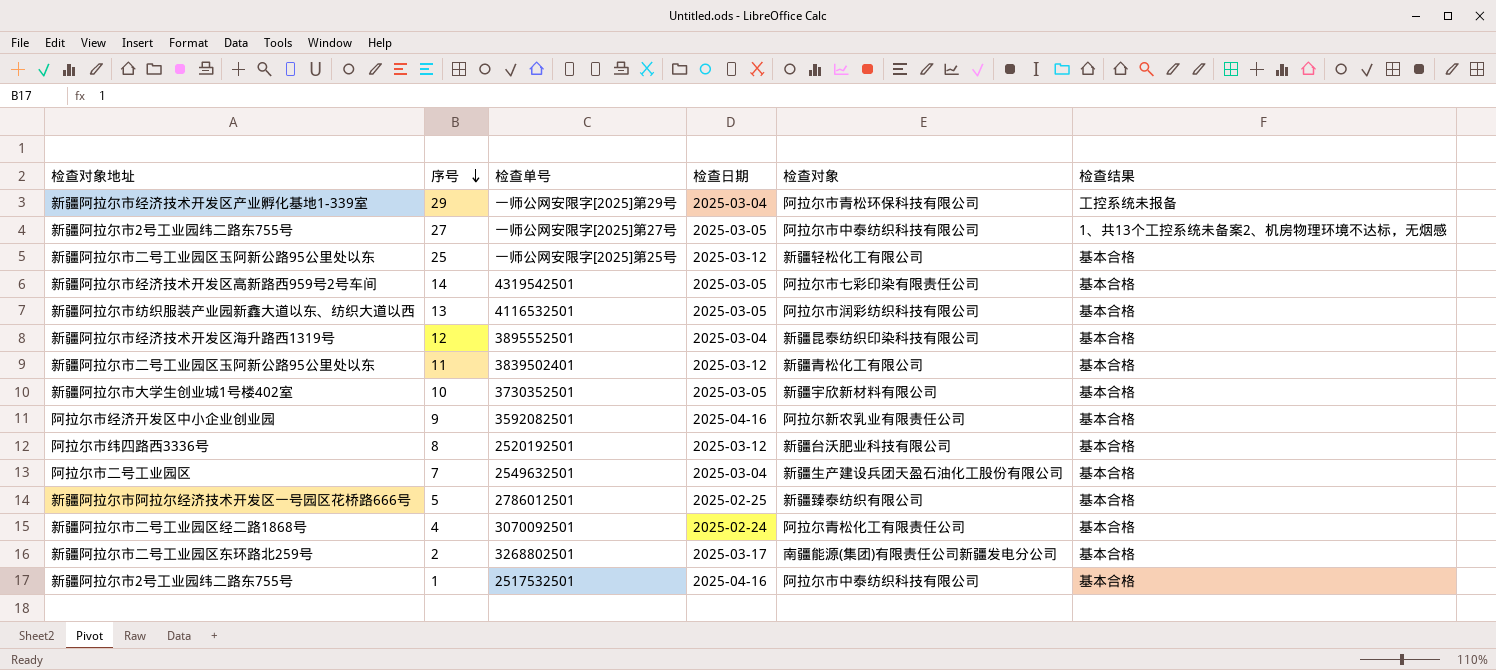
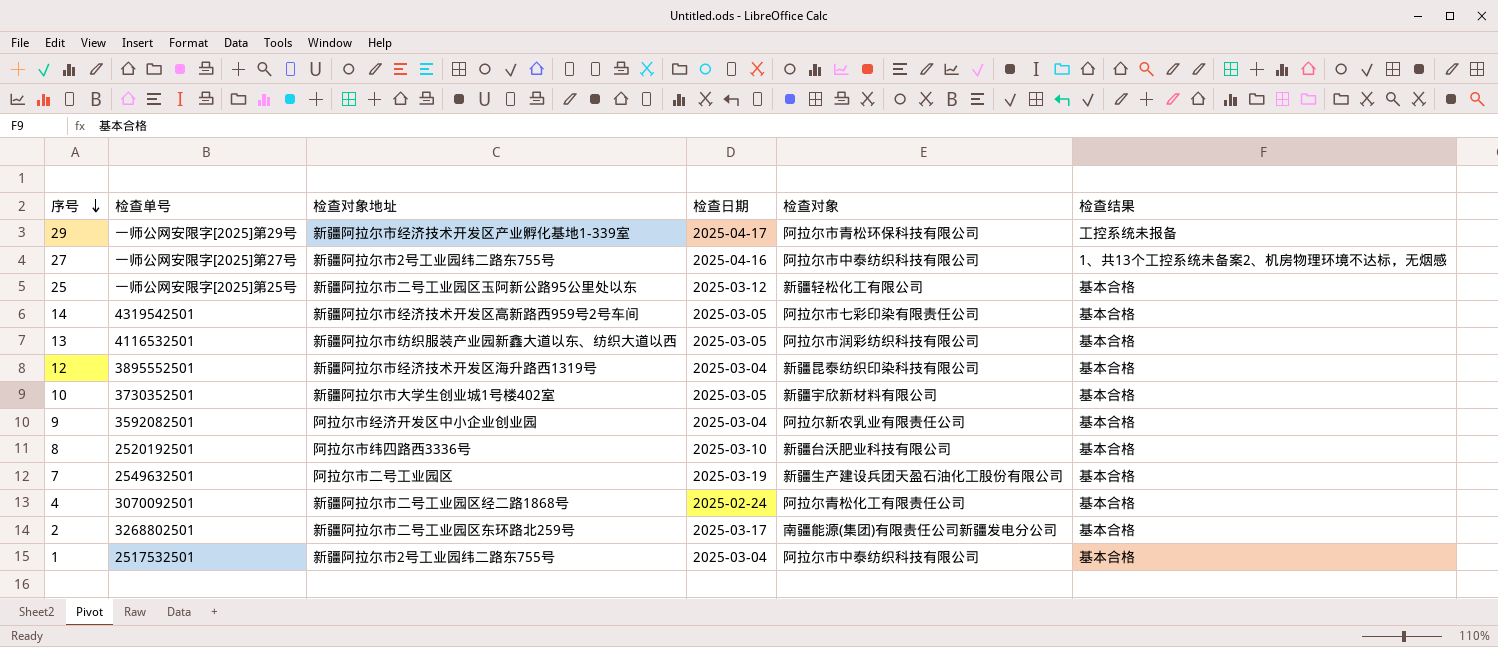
column 检查对象地址 | position: 1 -> 3
row 11: 新疆阿拉尔市二号工业园区玉阿新公路95公里处以东 | 3839502401 | 2025-03-12 | 新疆青松化工有限公司 | 基本合格 -> none
row 5: 新疆阿拉尔市阿拉尔经济技术开发区一号园区花桥路666号 | 2786012501 | 2025-02-25 | 新疆臻泰纺织有限公司 | 基本合格 -> none
29 | 检查日期: 2025-03-04 -> 2025-04-17
27 | 检查日期: 2025-03-05 -> 2025-04-16
9 | 检查日期: 2025-04-16 -> 2025-03-04
8 | 检查日期: 2025-03-12 -> 2025-03-10
7 | 检查日期: 2025-03-04 -> 2025-03-19
1 | 检查日期: 2025-04-16 -> 2025-03-04

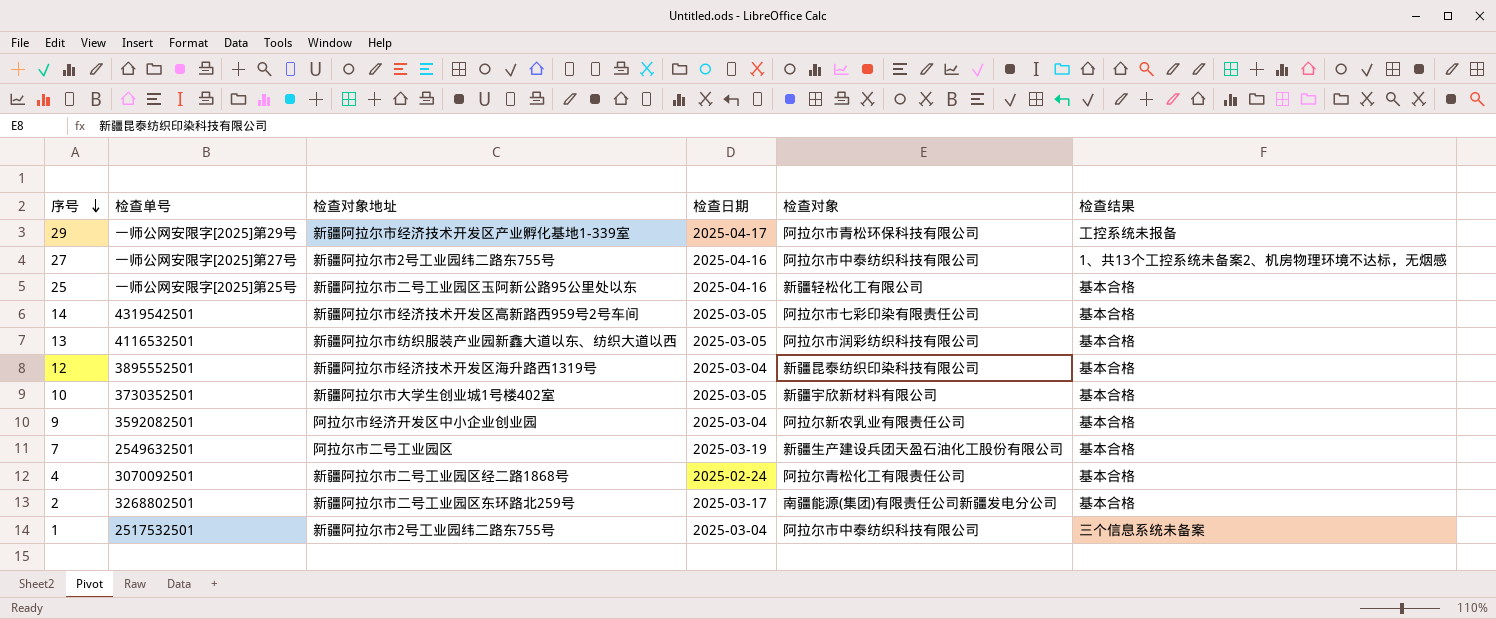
row 8: 2520192501 | 阿拉尔市纬四路西3336号 | 2025-03-10 | 新疆台沃肥业科技有限公司 | 基本合格 -> none
25 | 检查日期: 2025-03-12 -> 2025-04-16
1 | 检查结果: 基本合格 -> 三个信息系统未备案

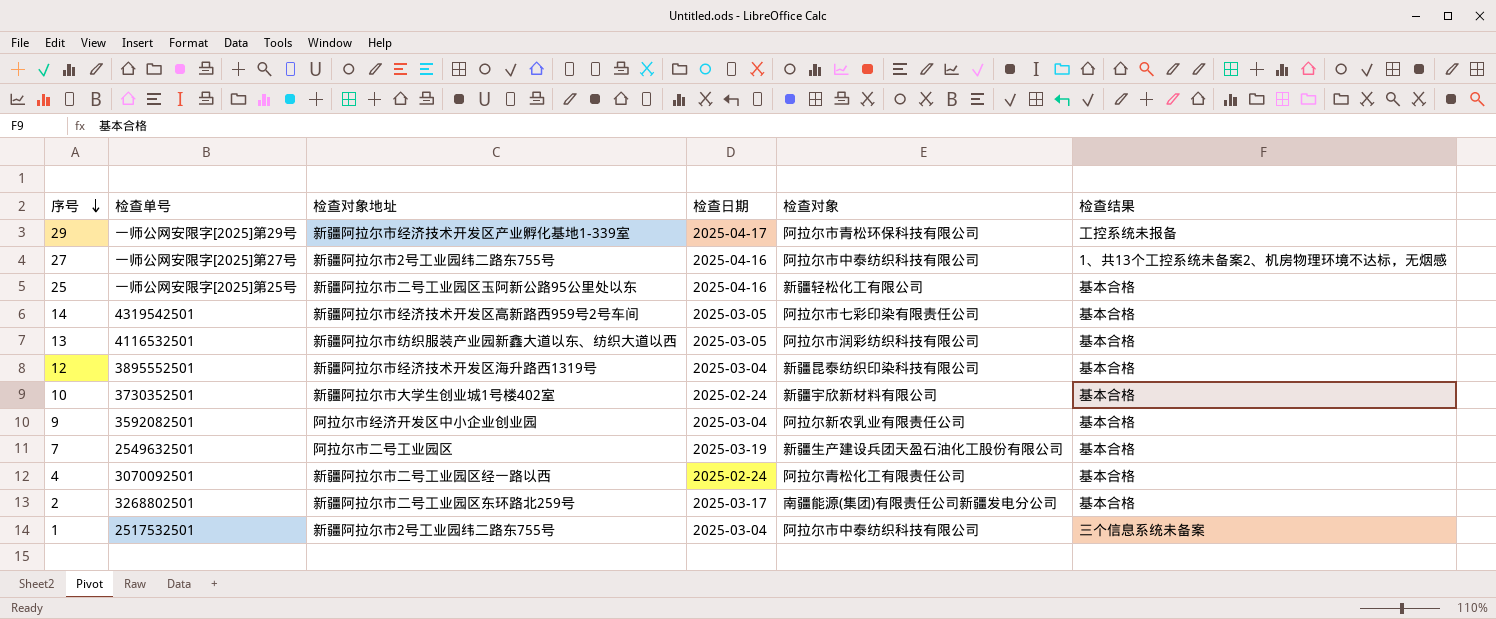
10 | 检查日期: 2025-03-05 -> 2025-02-24
4 | 检查对象地址: 新疆阿拉尔市二号工业园区经二路1868号 -> 新疆阿拉尔市二号工业园区经一路以西

